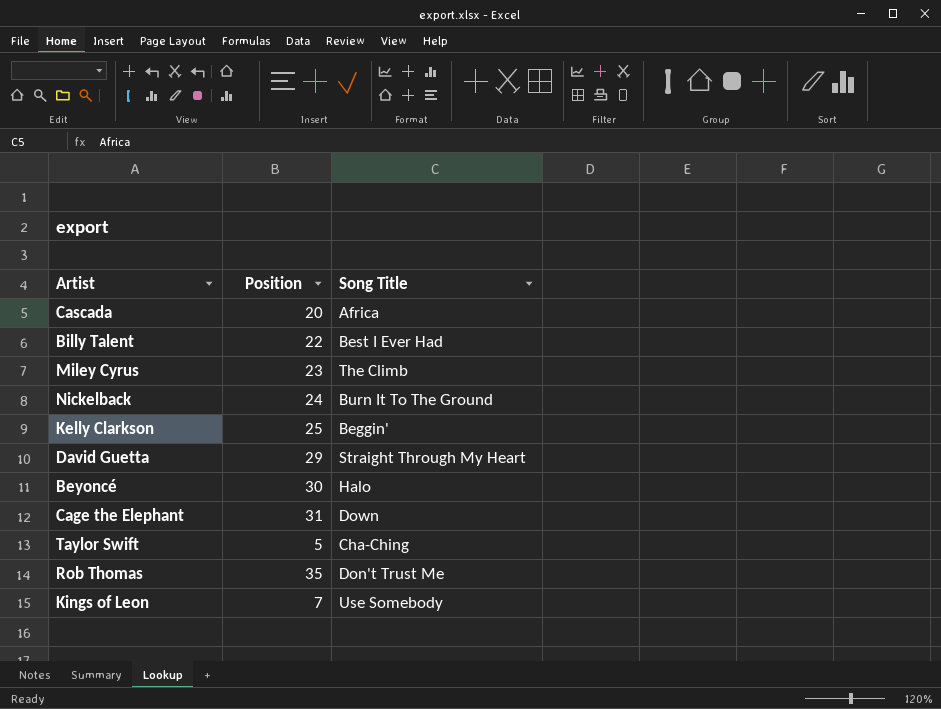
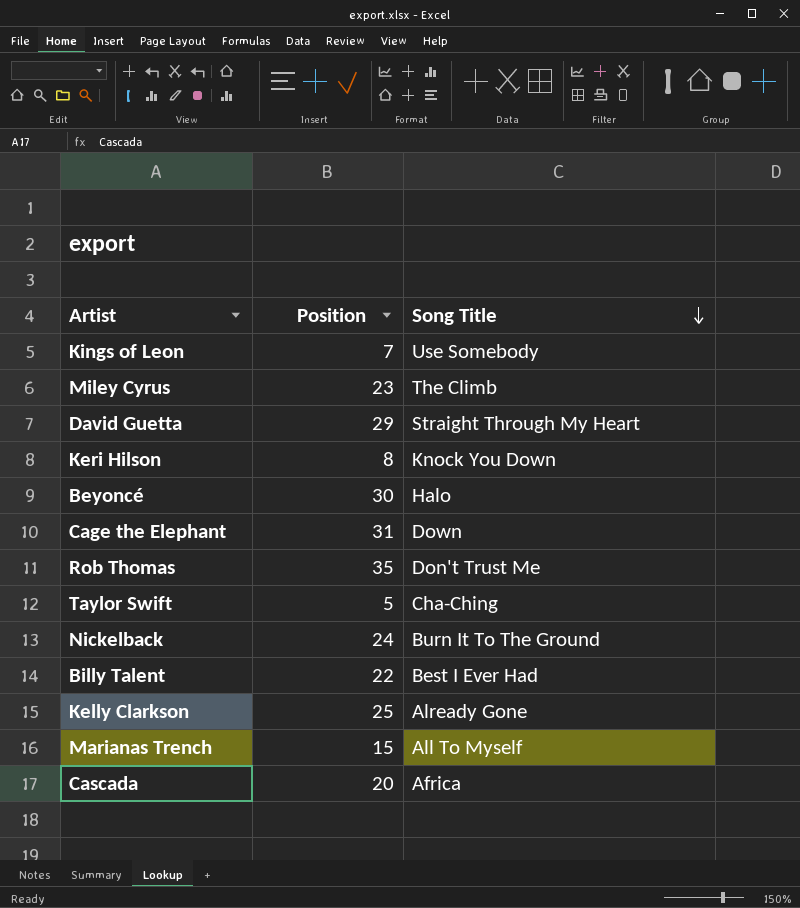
row order: none -> Song Title descending
row Keri Hilson: none -> 8 | Knock You Down
Kelly Clarkson | Song Title: Beggin' -> Already Gone
row Marianas Trench: none -> 15 | All To Myself

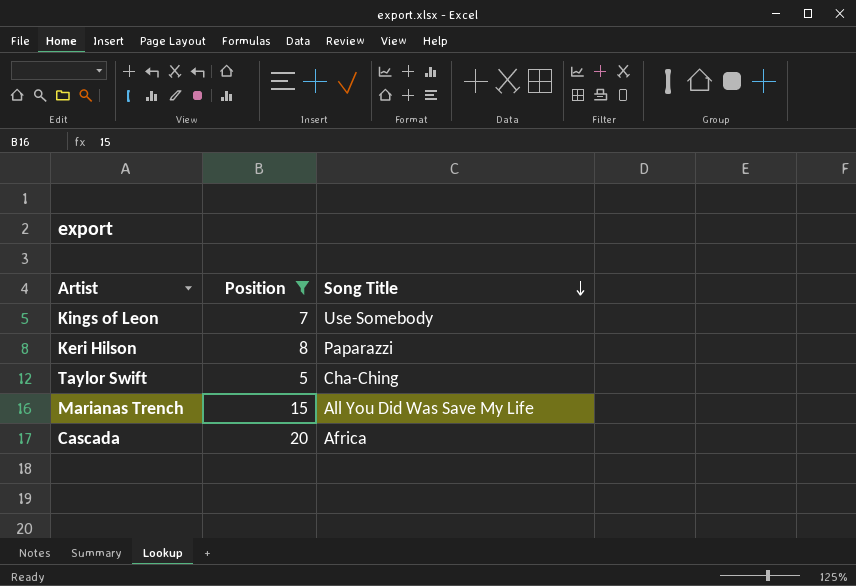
filter: none -> Position <= 20
Keri Hilson | Song Title: Knock You Down -> Paparazzi
Marianas Trench | Song Title: All To Myself -> All You Did Was Save My Life

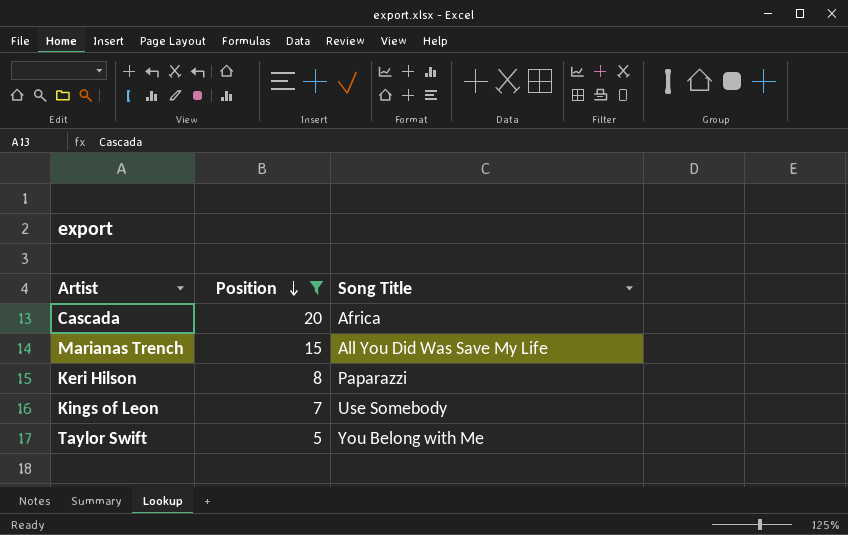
row order: Song Title descending -> Position descending
Taylor Swift | Song Title: Cha-Ching -> You Belong with Me

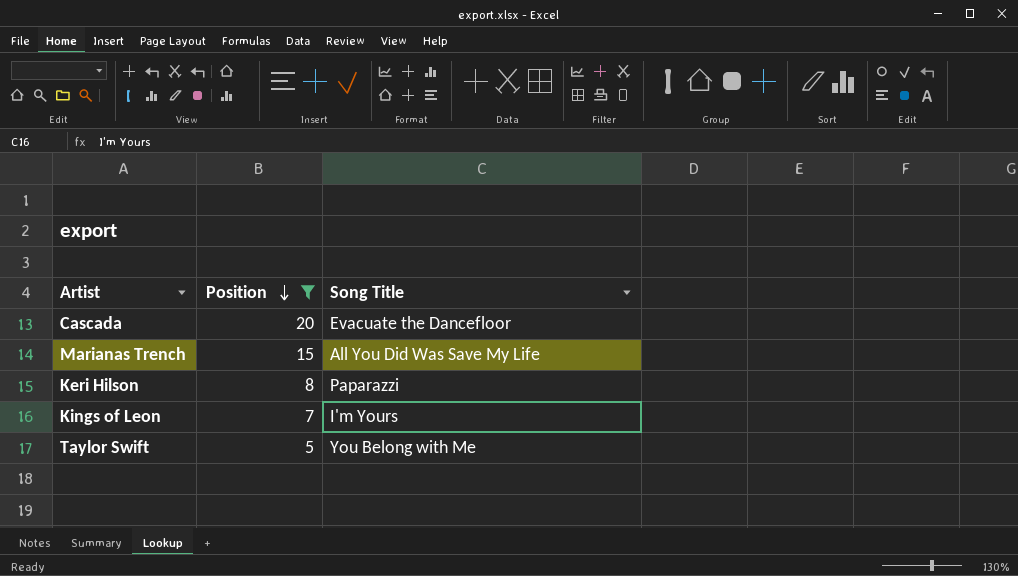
Cascada | Song Title: Africa -> Evacuate the Dancefloor
Kings of Leon | Song Title: Use Somebody -> I'm Yours

